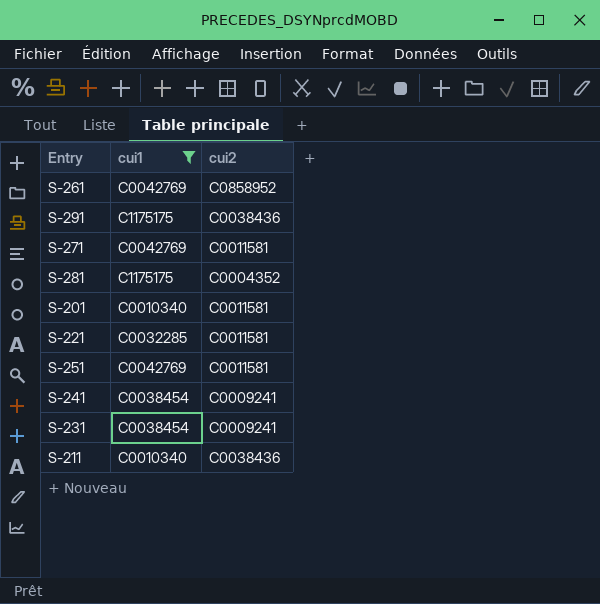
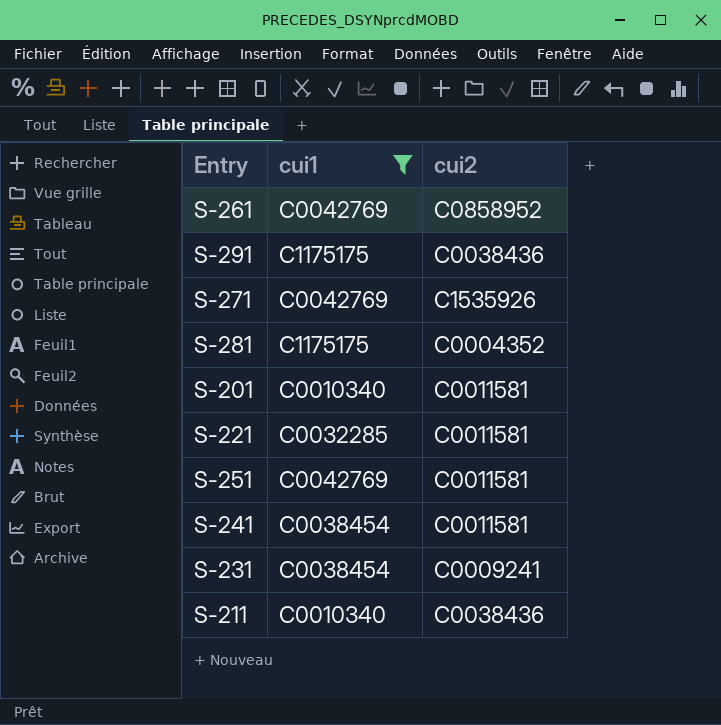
S-271 | cui2: C0011581 -> C1535926
S-241 | cui2: C0009241 -> C0011581

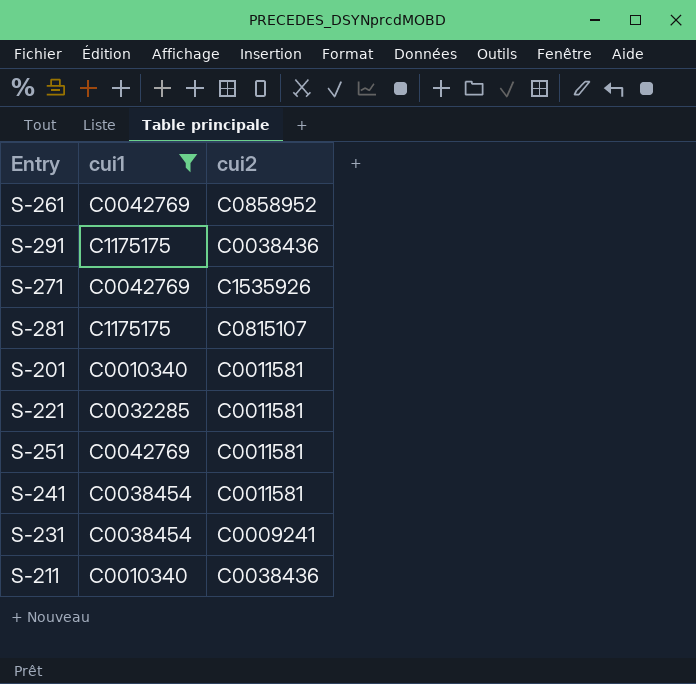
S-281 | cui2: C0004352 -> C0815107

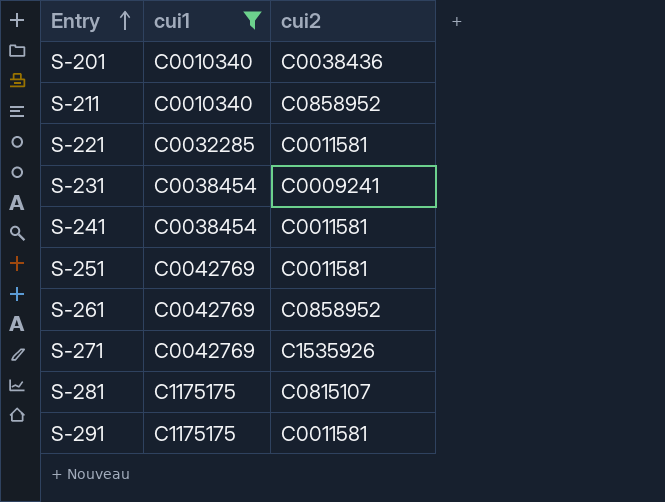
row order: none -> Entry ascending
S-201 | cui2: C0011581 -> C0038436
S-211 | cui2: C0038436 -> C0858952
S-291 | cui2: C0038436 -> C0011581

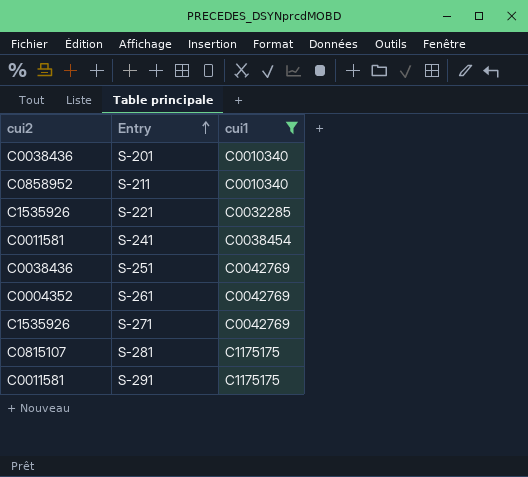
column cui2 | position: 3 -> 1
row S-231: C0038454 | C0009241 -> none
S-221 | cui2: C0011581 -> C1535926
S-251 | cui2: C0011581 -> C0038436
S-261 | cui2: C0858952 -> C0004352

